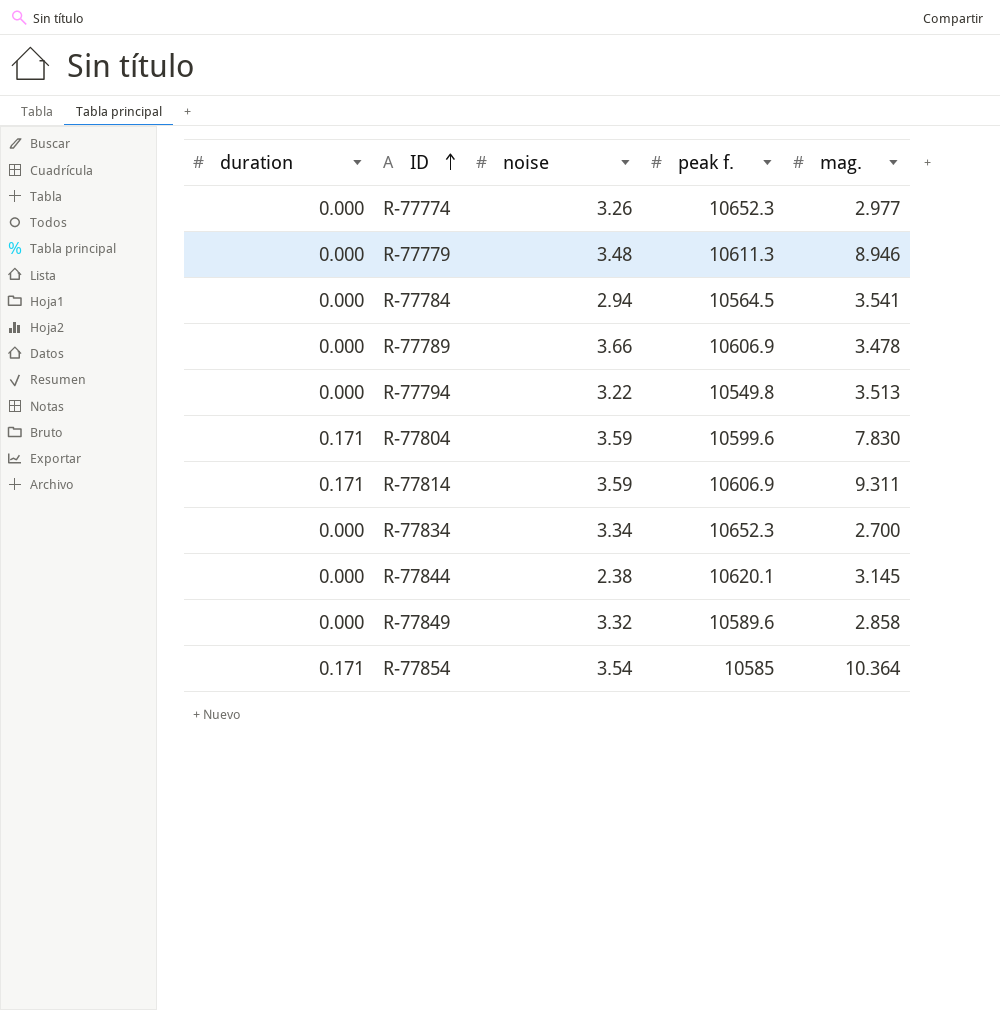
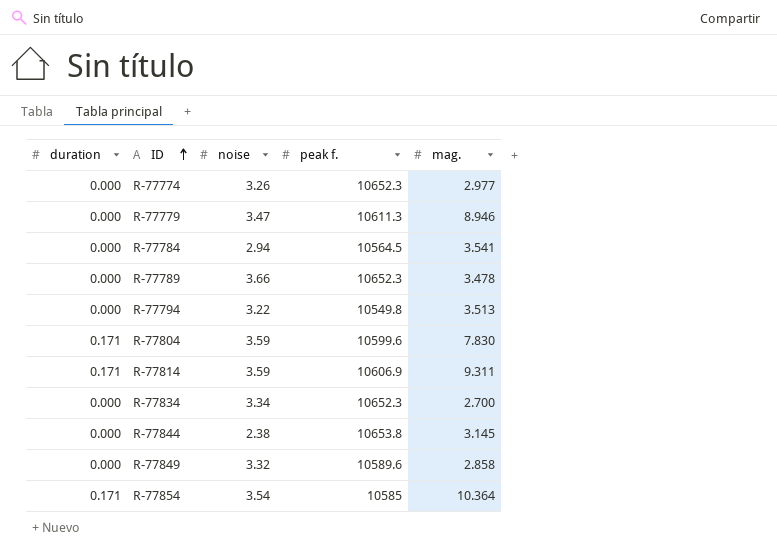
R-77779 | noise: 3.48 -> 3.47
R-77789 | peak f.: 10606.9 -> 10652.3
R-77844 | peak f.: 10620.1 -> 10653.8

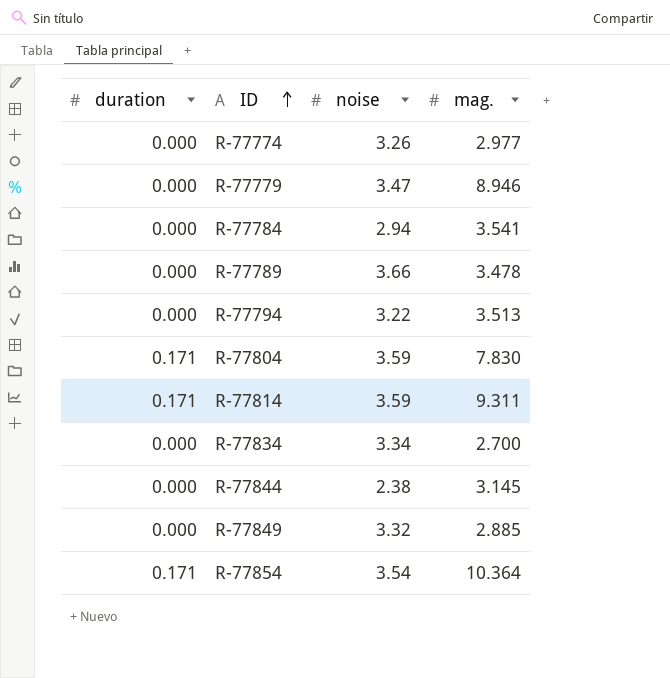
column peak f. | position: 4 -> none
R-77849 | mag.: 2.858 -> 2.885

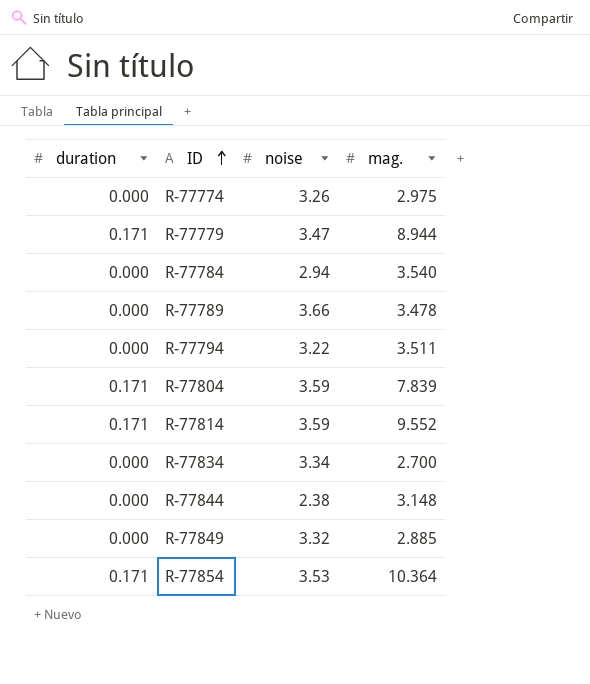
R-77774 | mag.: 2.977 -> 2.975
R-77779 | duration: 0.000 -> 0.171
R-77779 | mag.: 8.946 -> 8.944
R-77784 | mag.: 3.541 -> 3.540
R-77794 | mag.: 3.513 -> 3.511
R-77804 | mag.: 7.830 -> 7.839
R-77814 | mag.: 9.311 -> 9.552
R-77844 | mag.: 3.145 -> 3.148
R-77854 | noise: 3.54 -> 3.53

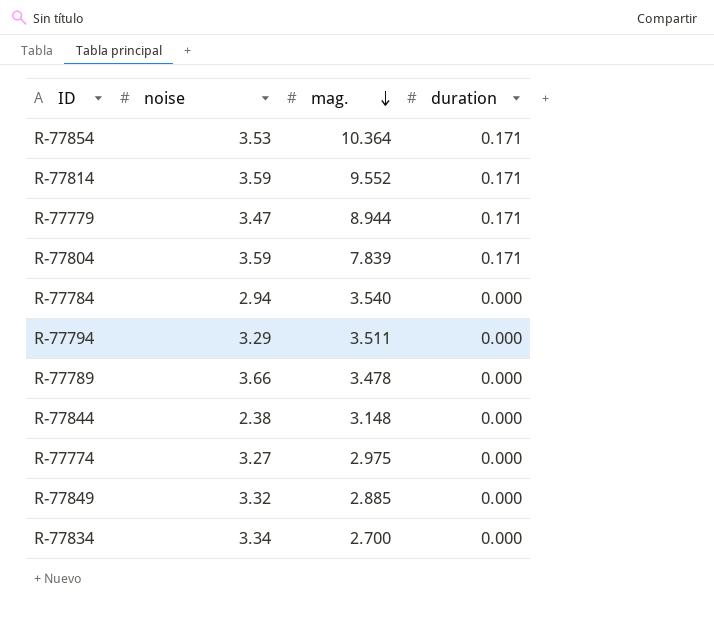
row order: ID ascending -> mag. descending
column duration | position: 1 -> 4
R-77794 | noise: 3.22 -> 3.29
R-77774 | noise: 3.26 -> 3.27

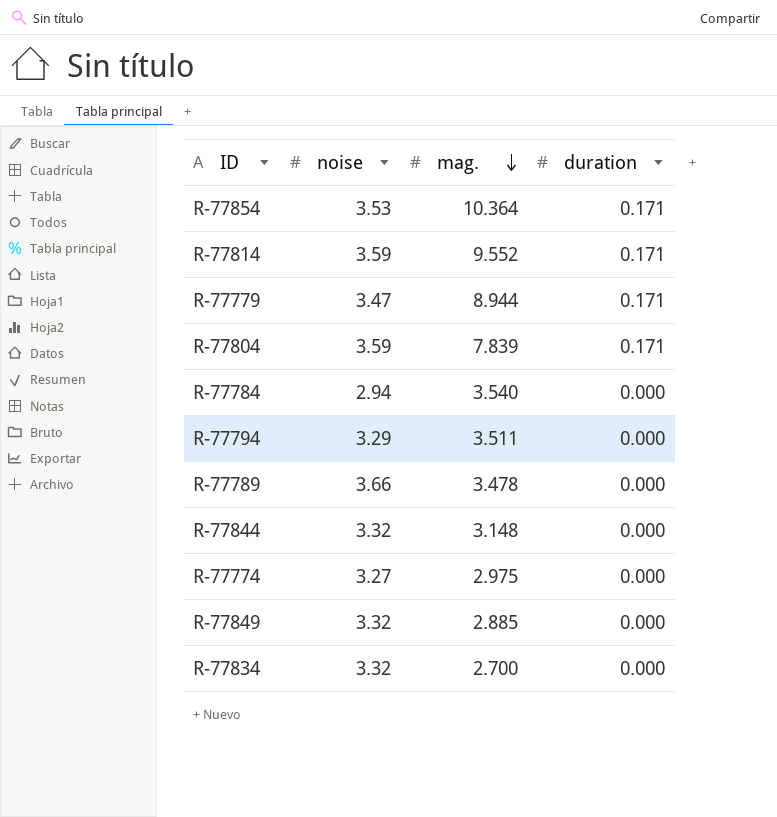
R-77844 | noise: 2.38 -> 3.32
R-77834 | noise: 3.34 -> 3.32

